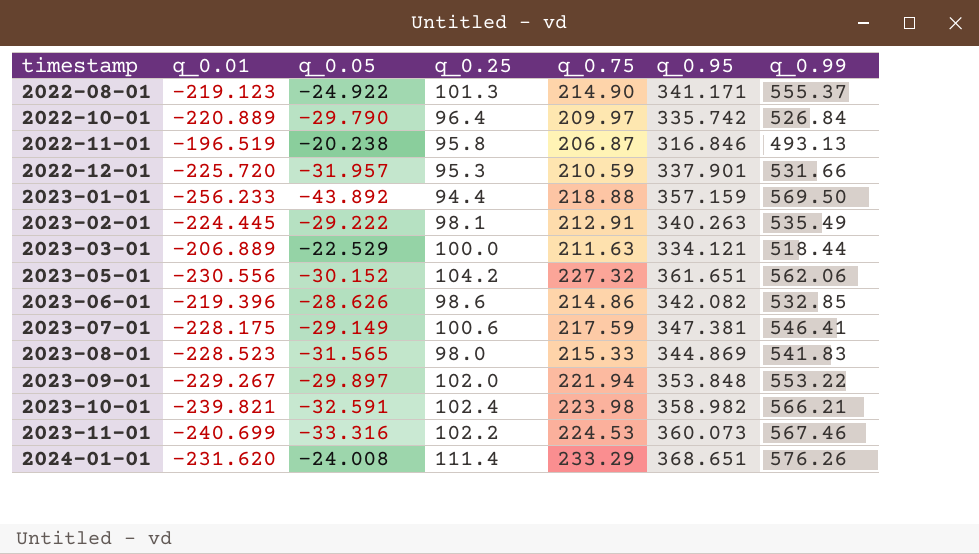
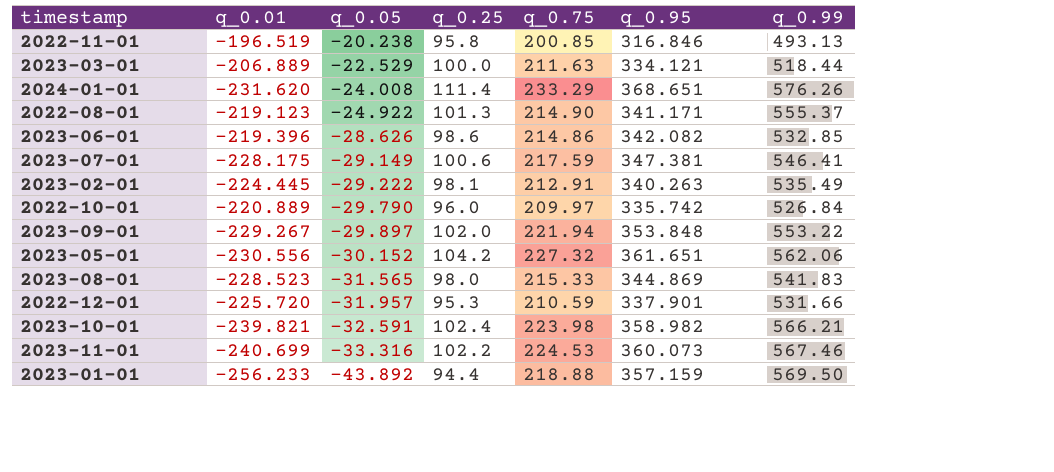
row order: timestamp ascending -> q_0.05 descending
2022-11-01 | q_0.75: 206.87 -> 200.85
2022-10-01 | q_0.25: 96.4 -> 96.0

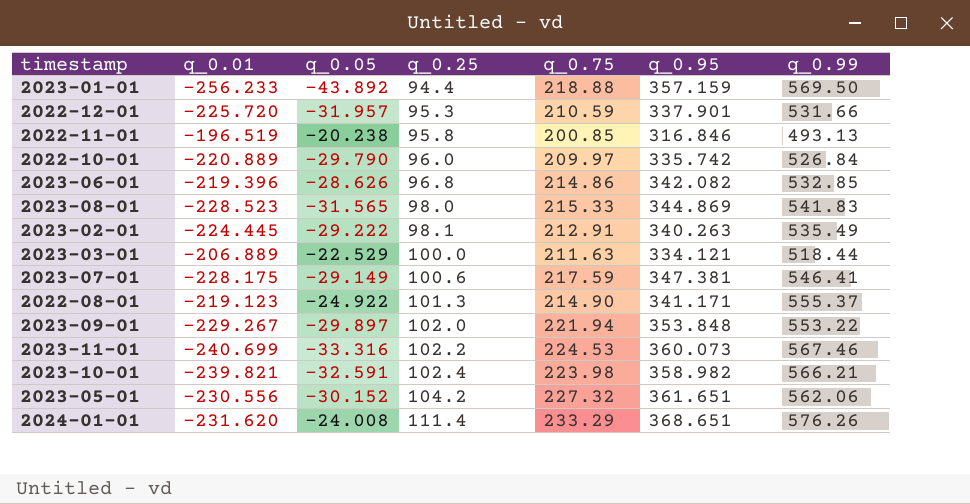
row order: q_0.05 descending -> q_0.25 ascending
2023-06-01 | q_0.25: 98.6 -> 96.8

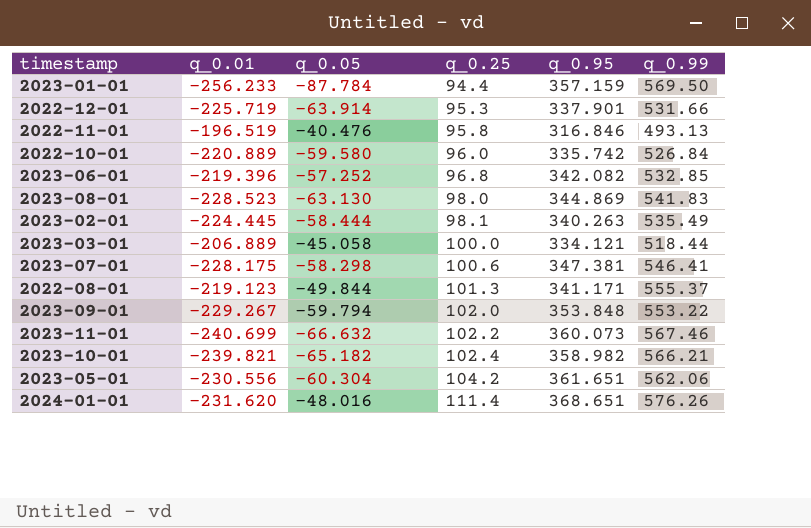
column q_0.75 | position: 5 -> none
2023-01-01 | q_0.05: -43.892 -> -87.784
2022-12-01 | q_0.01: -225.720 -> -225.719
2022-12-01 | q_0.05: -31.957 -> -63.914
2022-11-01 | q_0.05: -20.238 -> -40.476
2022-10-01 | q_0.05: -29.790 -> -59.580
2023-06-01 | q_0.05: -28.626 -> -57.252
2023-08-01 | q_0.05: -31.565 -> -63.130
2023-02-01 | q_0.05: -29.222 -> -58.444
2023-03-01 | q_0.05: -22.529 -> -45.058
2023-07-01 | q_0.05: -29.149 -> -58.298
2022-08-01 | q_0.05: -24.922 -> -49.844
2023-09-01 | q_0.05: -29.897 -> -59.794
2023-11-01 | q_0.05: -33.316 -> -66.632
2023-10-01 | q_0.05: -32.591 -> -65.182
2023-05-01 | q_0.05: -30.152 -> -60.304
2024-01-01 | q_0.05: -24.008 -> -48.016

